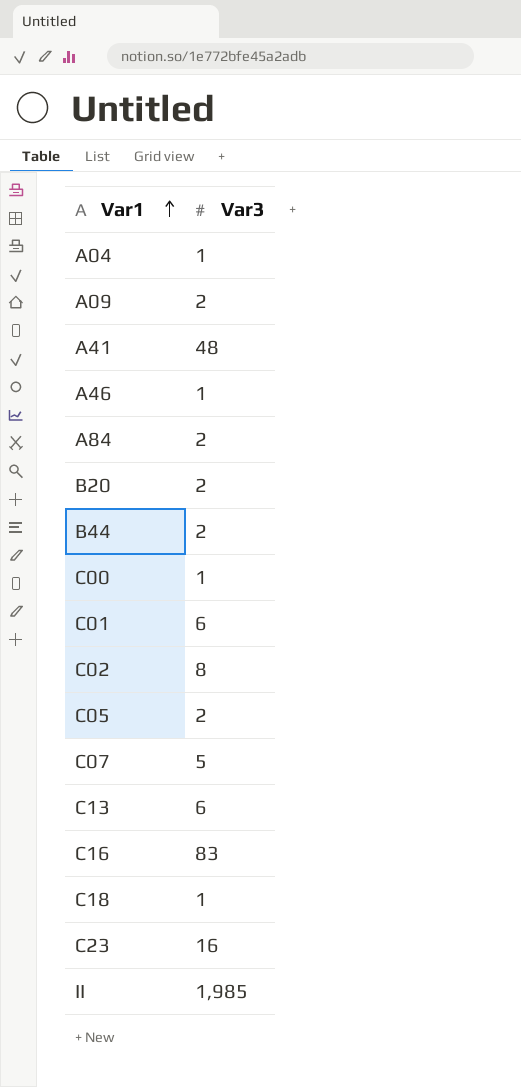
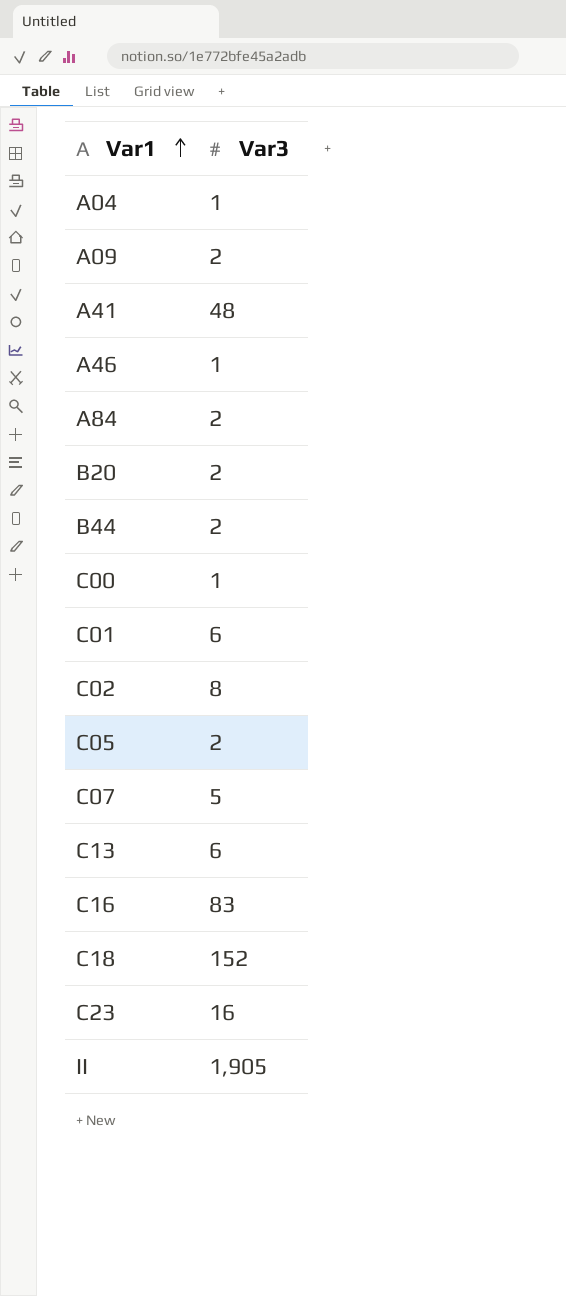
C18 | Var3: 1 -> 152
II | Var3: 1,985 -> 1,905

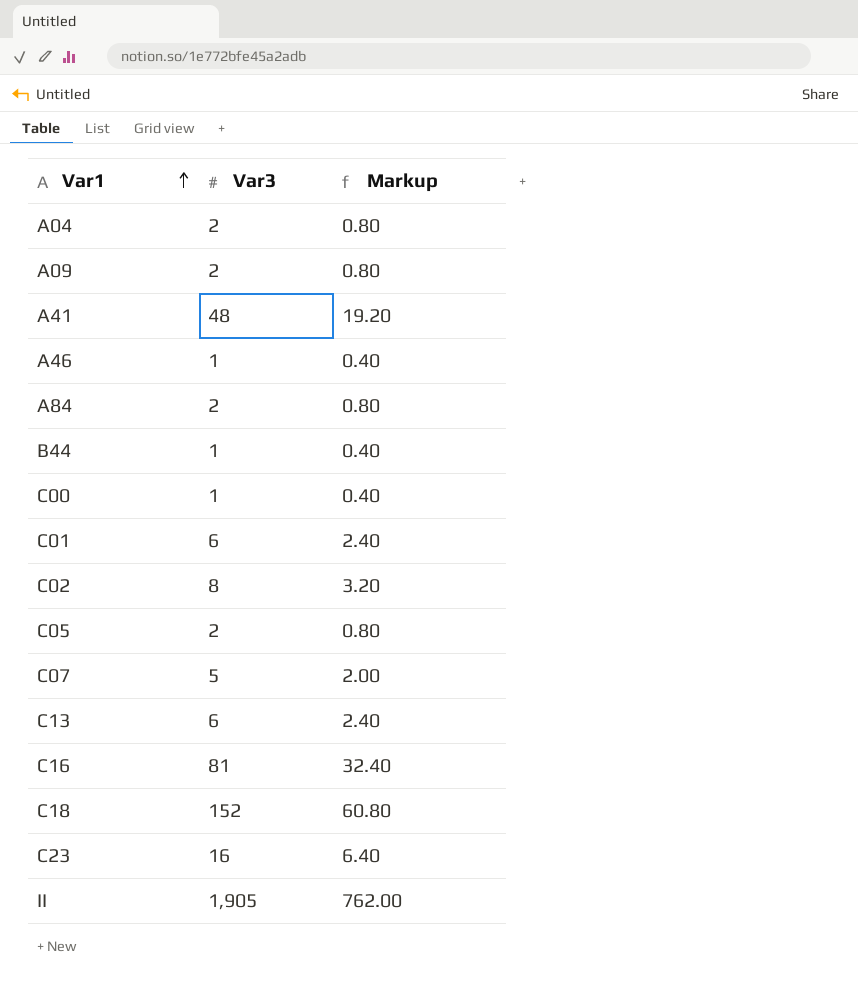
column Markup | formula: none -> [Var3] * 0.4
row B20: 2 -> none
A04 | Var3: 1 -> 2
B44 | Var3: 2 -> 1
C16 | Var3: 83 -> 81

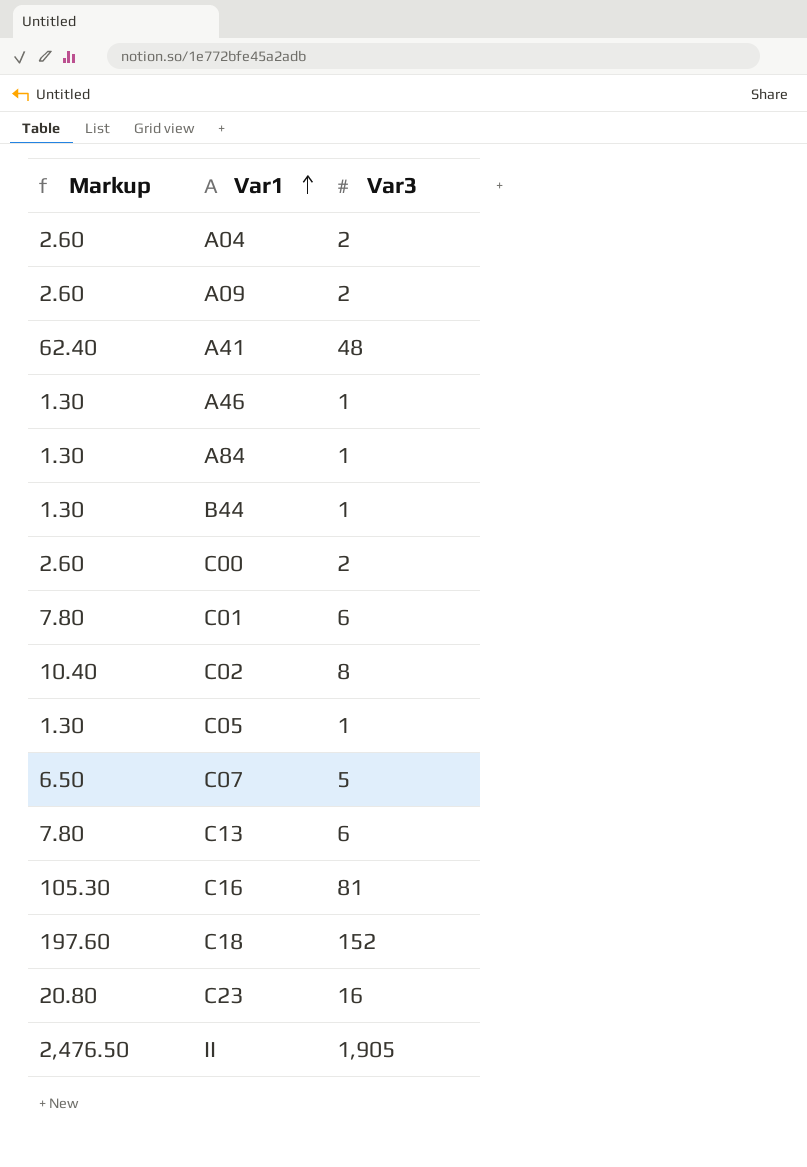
column Markup | formula: [Var3] * 0.4 -> [Var3] * 1.3
column Markup | position: 3 -> 1
A84 | Var3: 2 -> 1
C00 | Var3: 1 -> 2
C05 | Var3: 2 -> 1

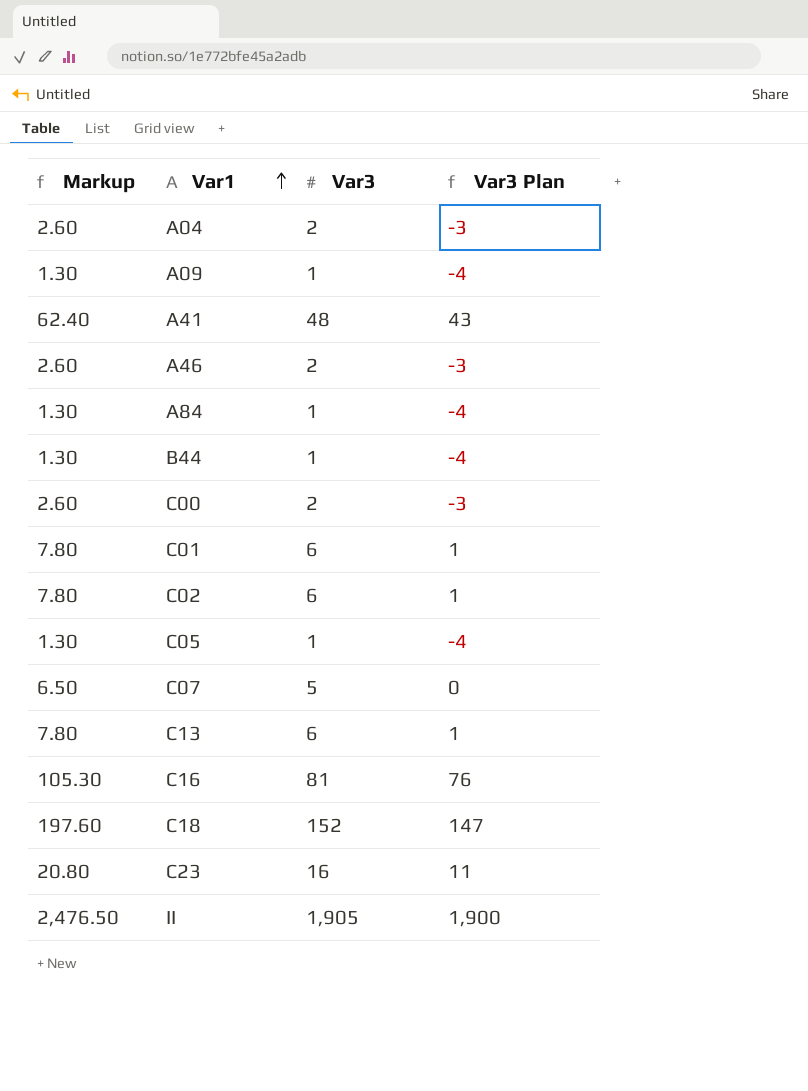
column Var3 Plan | formula: none -> [Var3] - 5
A09 | Markup: 2.60 -> 1.30
A09 | Var3: 2 -> 1
A46 | Markup: 1.30 -> 2.60
A46 | Var3: 1 -> 2
C02 | Markup: 10.40 -> 7.80
C02 | Var3: 8 -> 6

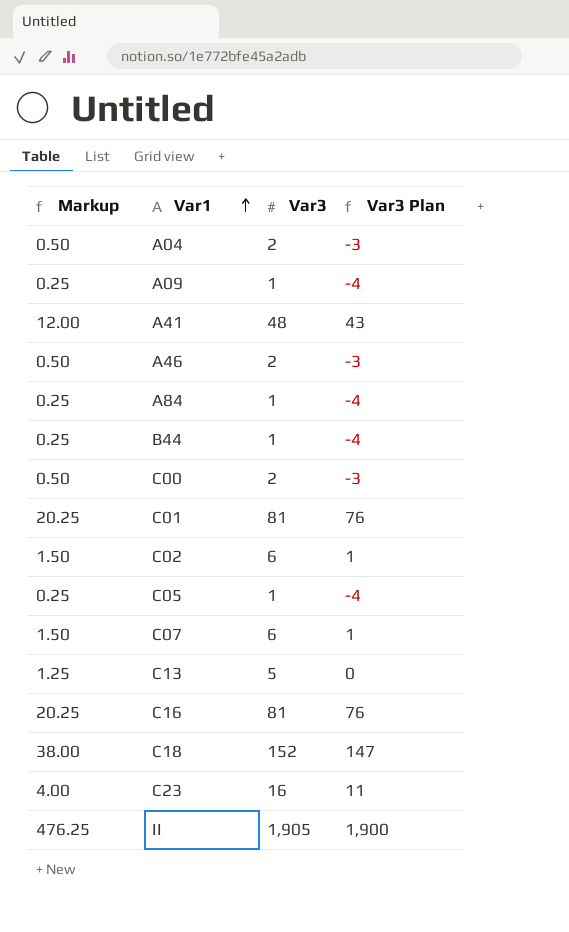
column Markup | formula: [Var3] * 1.3 -> [Var3] * 0.25
C01 | Var3: 6 -> 81
C01 | Var3 Plan: 1 -> 76
C07 | Var3: 5 -> 6
C07 | Var3 Plan: 0 -> 1
C13 | Var3: 6 -> 5
C13 | Var3 Plan: 1 -> 0

